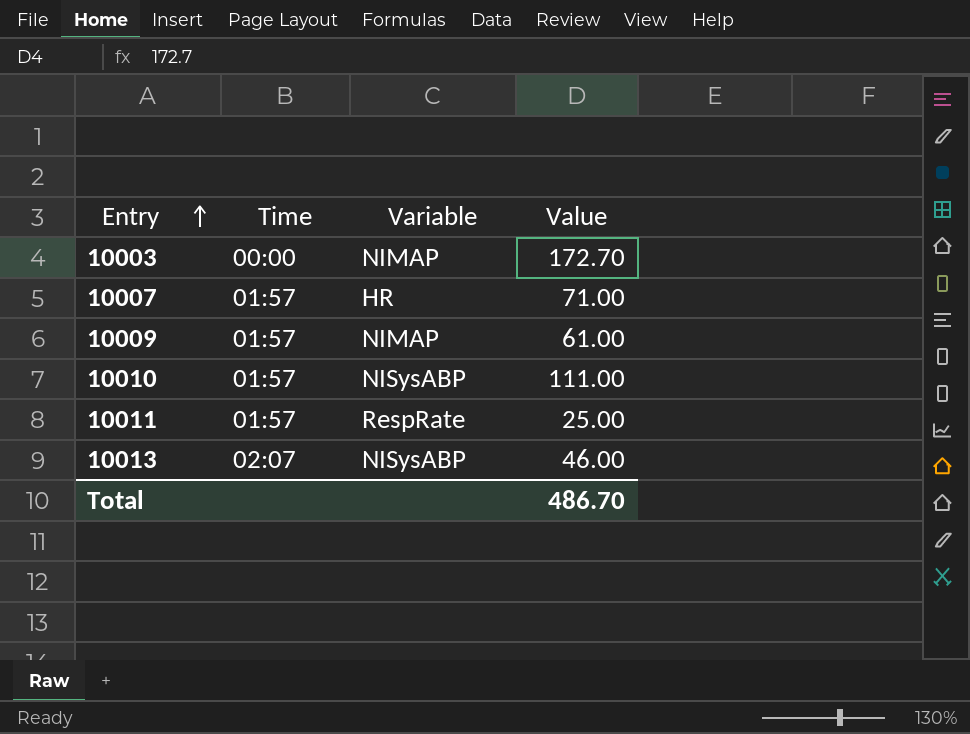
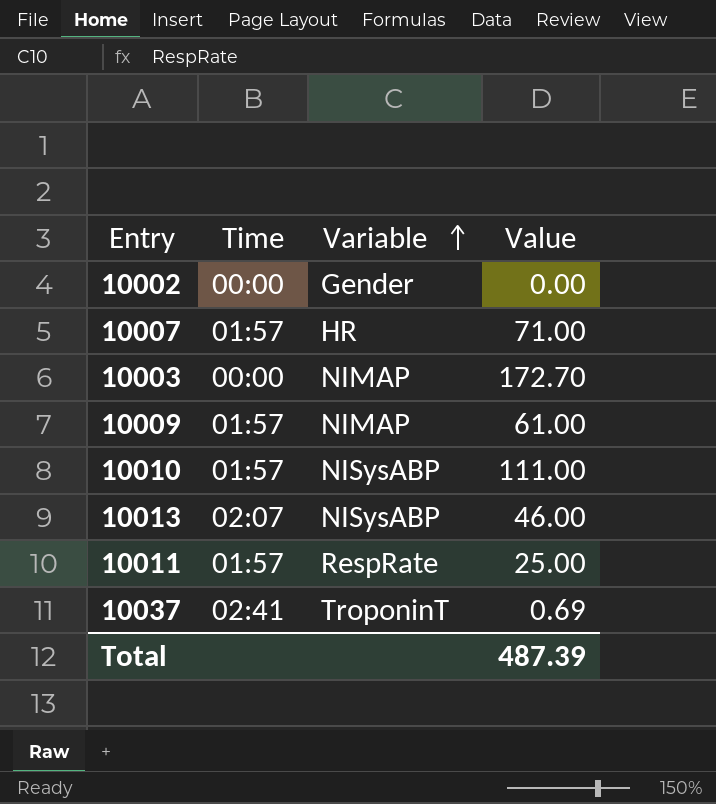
row order: Entry ascending -> Variable ascending
row 10002: none -> 00:00 | Gender | 0.00
row 10037: none -> 02:41 | TroponinT | 0.69
Total | Value: 486.70 -> 487.39

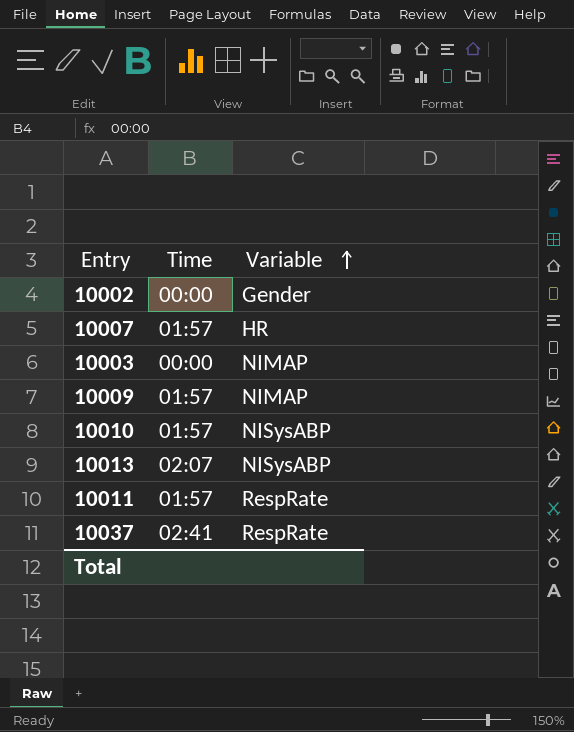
column Value | position: 4 -> none
10037 | Variable: TroponinT -> RespRate

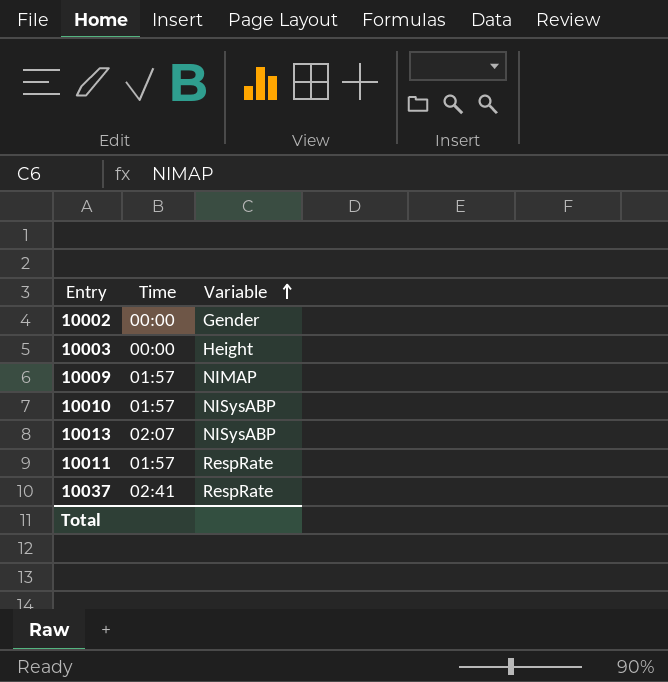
row 10007: 01:57 | HR -> none
10003 | Variable: NIMAP -> Height

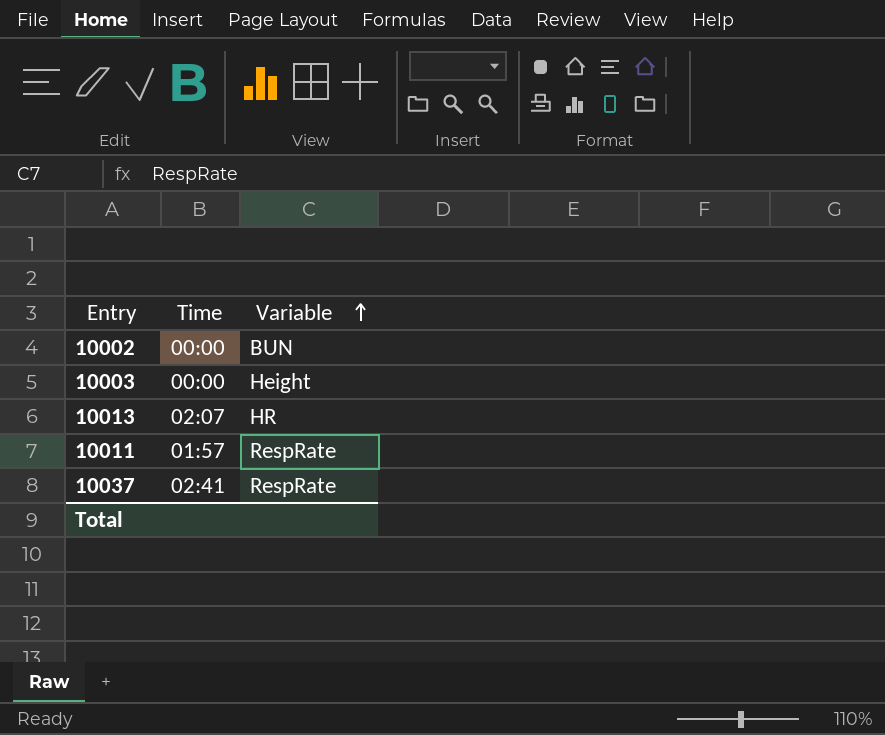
row 10009: 01:57 | NIMAP -> none
row 10010: 01:57 | NISysABP -> none
10002 | Variable: Gender -> BUN
10013 | Variable: NISysABP -> HR

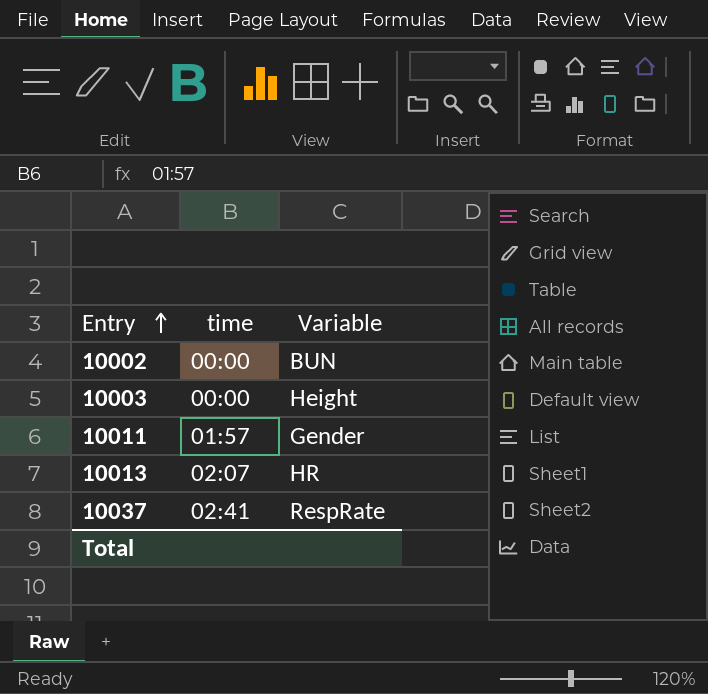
row order: Variable ascending -> Entry ascending
column name: Time -> time
10011 | Variable: RespRate -> Gender

